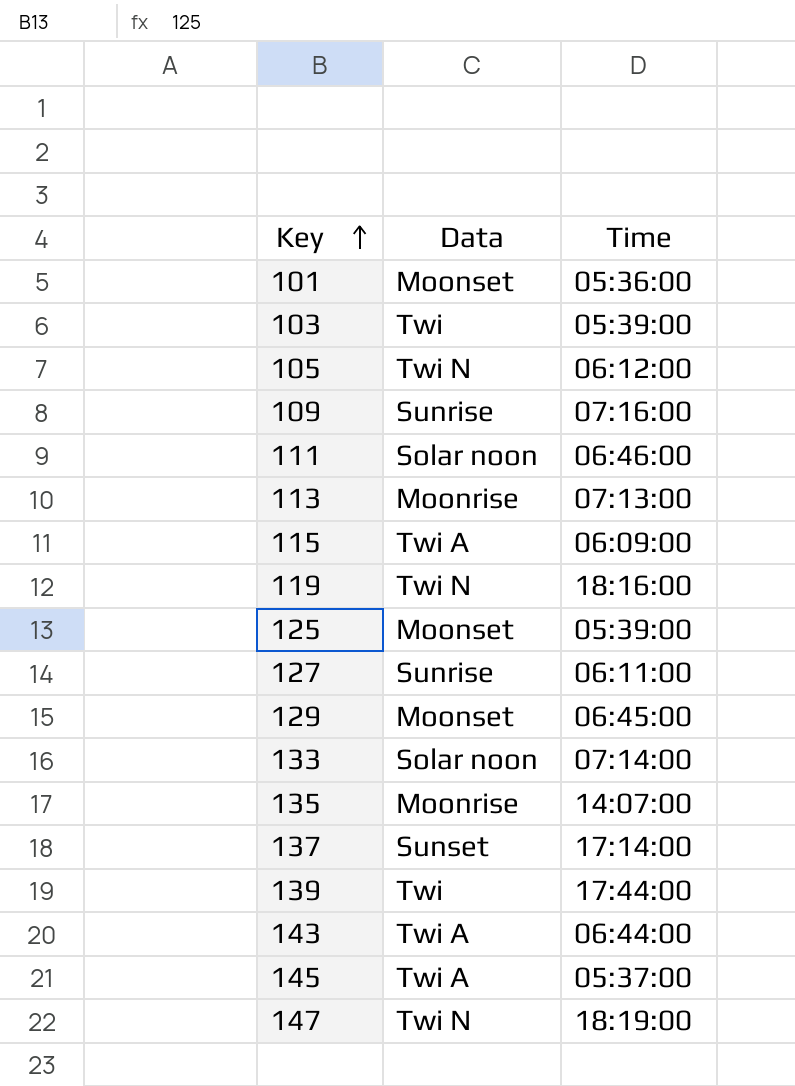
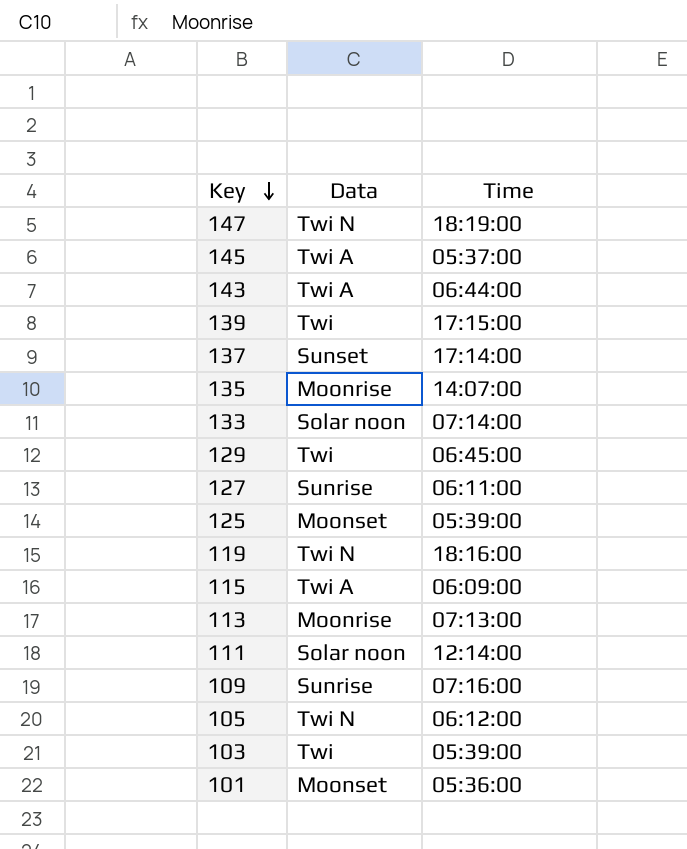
row order: Key ascending -> Key descending
139 | Time: 17:44:00 -> 17:15:00
129 | Data: Moonset -> Twi
111 | Time: 06:46:00 -> 12:14:00

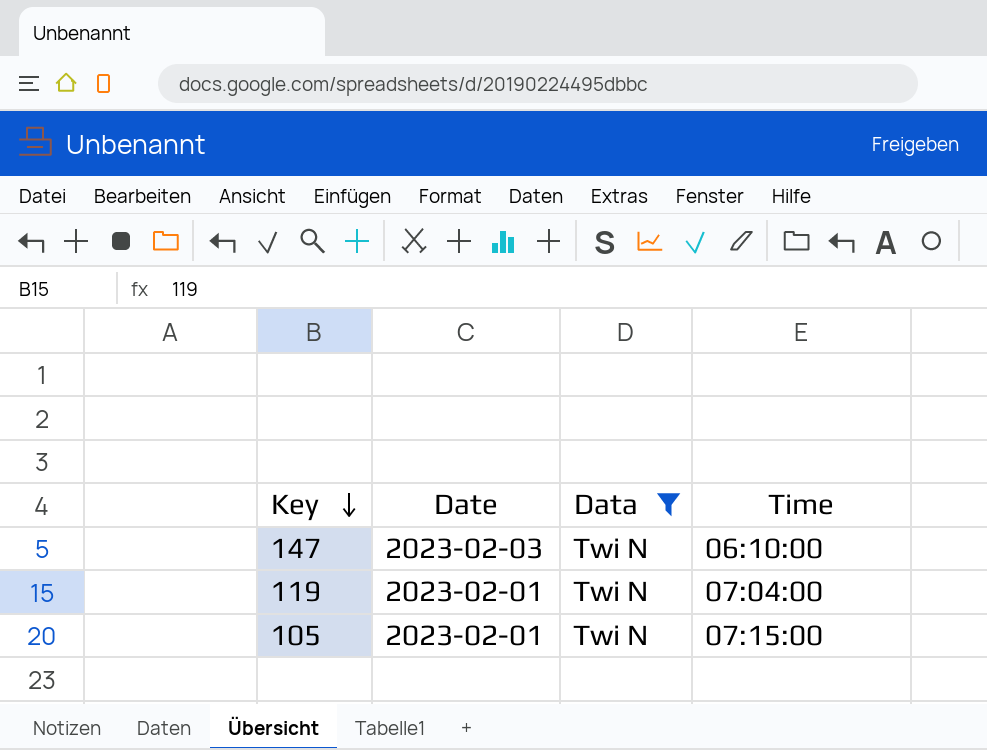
filter: none -> Data = Twi N
column Date | position: none -> 2
147 | Time: 18:19:00 -> 06:10:00
119 | Time: 18:16:00 -> 07:04:00
105 | Time: 06:12:00 -> 07:15:00

